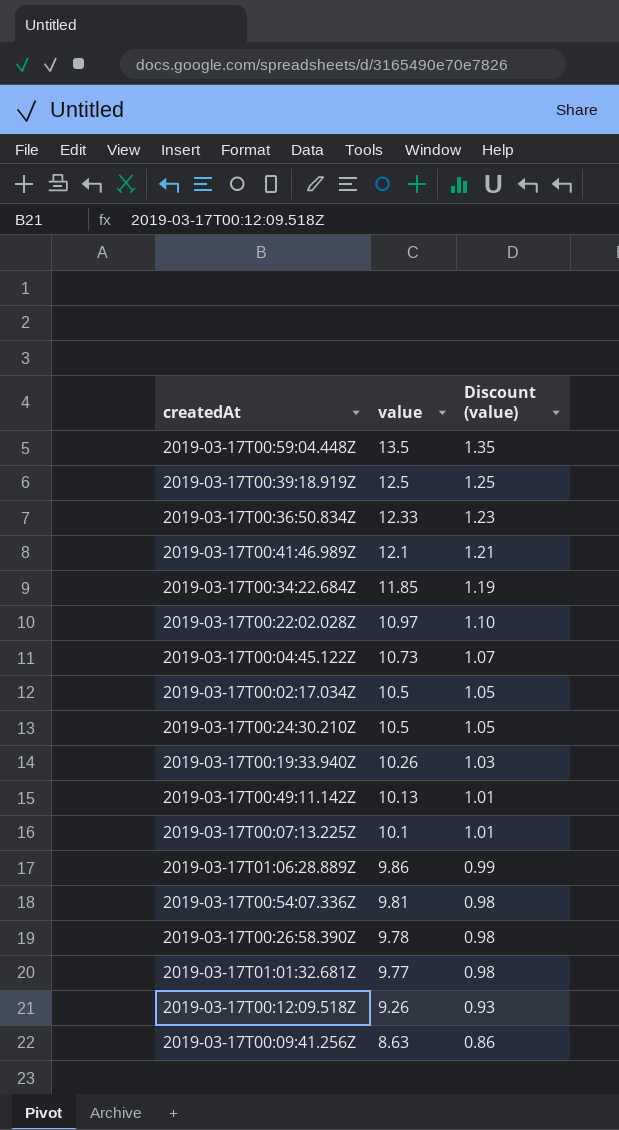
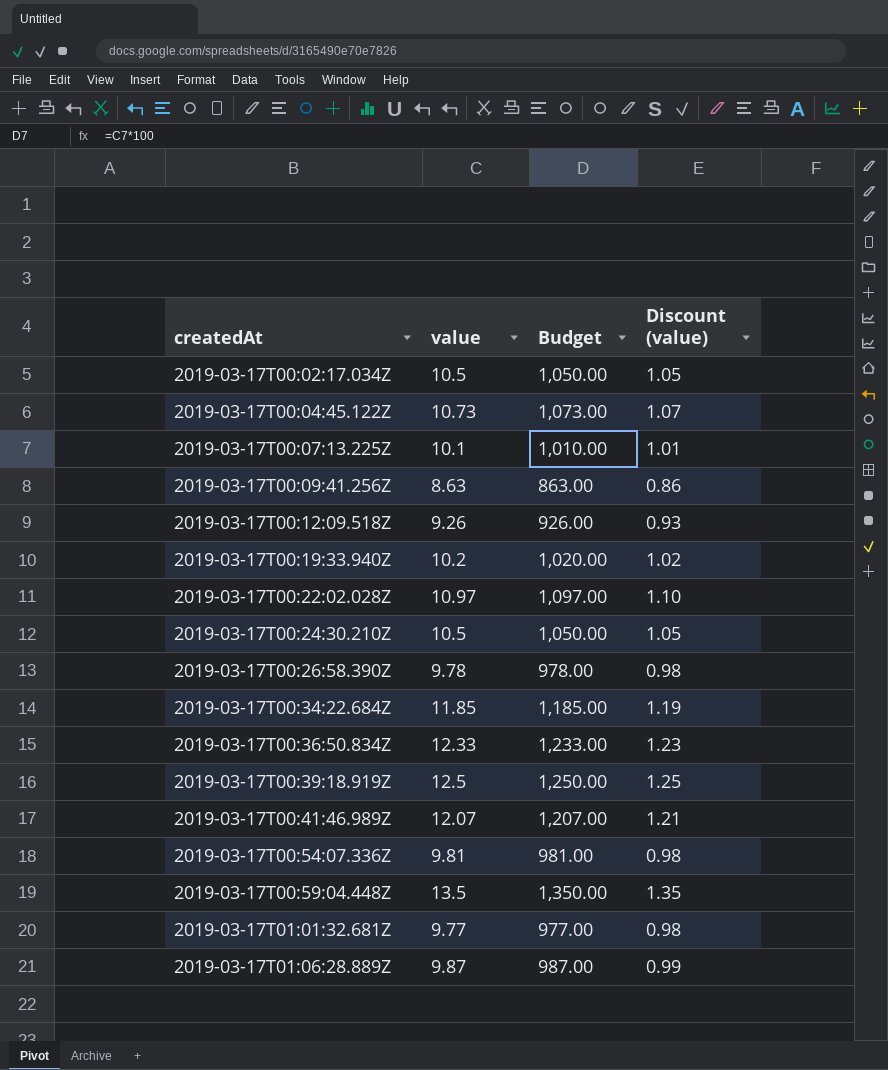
row order: value descending -> createdAt ascending
column Budget | formula: none -> [value] * 100
row 2019-03-17T00:49:11.142Z: 10.13 | 1.01 -> none
2019-03-17T00:19:33.940Z | value: 10.26 -> 10.2
2019-03-17T00:19:33.940Z | Discount (value): 1.03 -> 1.02
2019-03-17T00:41:46.989Z | value: 12.1 -> 12.07
2019-03-17T01:06:28.889Z | value: 9.86 -> 9.87

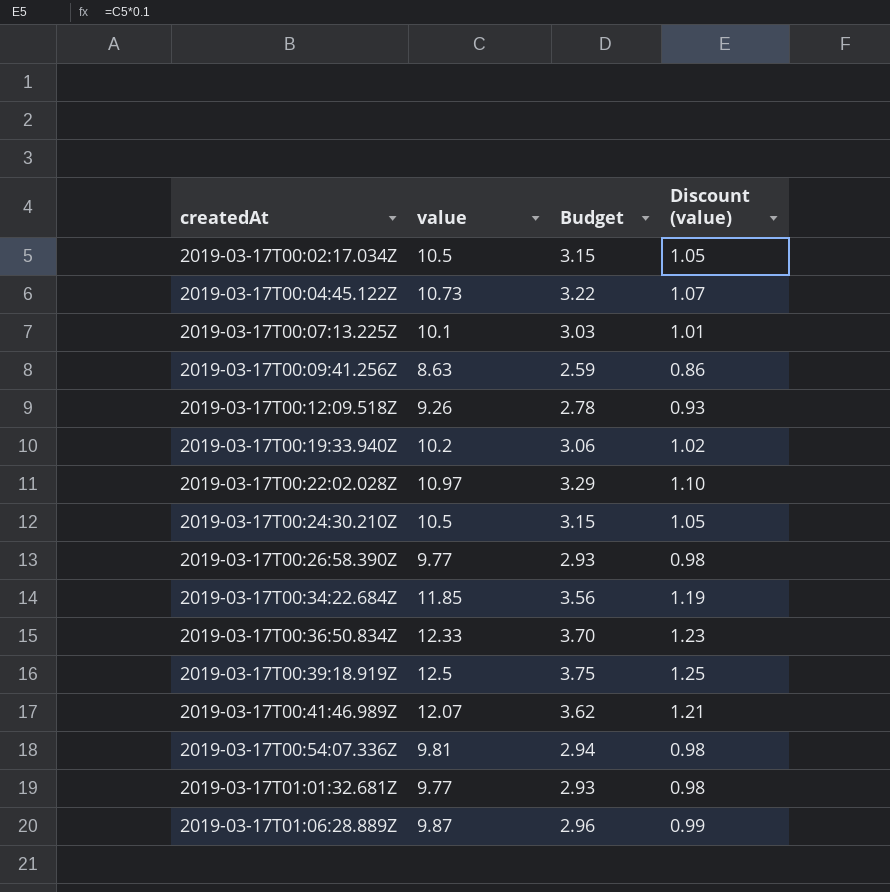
column Budget | formula: [value] * 100 -> [value] * 0.3
row 2019-03-17T00:59:04.448Z: 13.5 | 1,350.00 | 1.35 -> none
2019-03-17T00:26:58.390Z | value: 9.78 -> 9.77

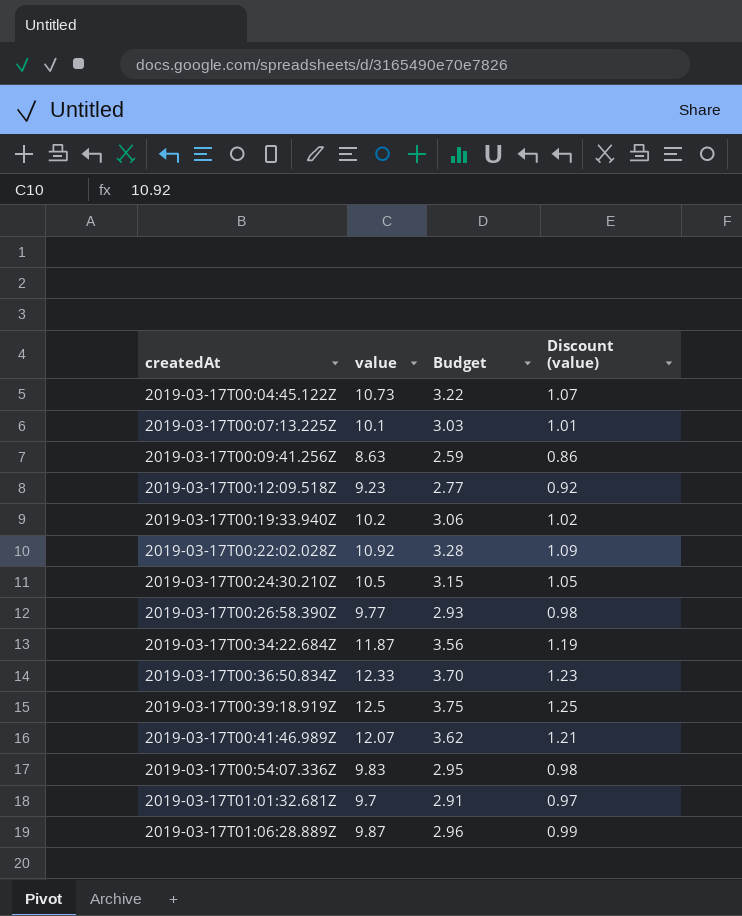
row 2019-03-17T00:02:17.034Z: 10.5 | 3.15 | 1.05 -> none
2019-03-17T00:12:09.518Z | value: 9.26 -> 9.23
2019-03-17T00:12:09.518Z | Budget: 2.78 -> 2.77
2019-03-17T00:12:09.518Z | Discount (value): 0.93 -> 0.92
2019-03-17T00:22:02.028Z | value: 10.97 -> 10.92
2019-03-17T00:22:02.028Z | Budget: 3.29 -> 3.28
2019-03-17T00:22:02.028Z | Discount (value): 1.10 -> 1.09
2019-03-17T00:34:22.684Z | value: 11.85 -> 11.87
2019-03-17T00:54:07.336Z | value: 9.81 -> 9.83
2019-03-17T00:54:07.336Z | Budget: 2.94 -> 2.95
2019-03-17T01:01:32.681Z | value: 9.77 -> 9.7
2019-03-17T01:01:32.681Z | Budget: 2.93 -> 2.91
2019-03-17T01:01:32.681Z | Discount (value): 0.98 -> 0.97

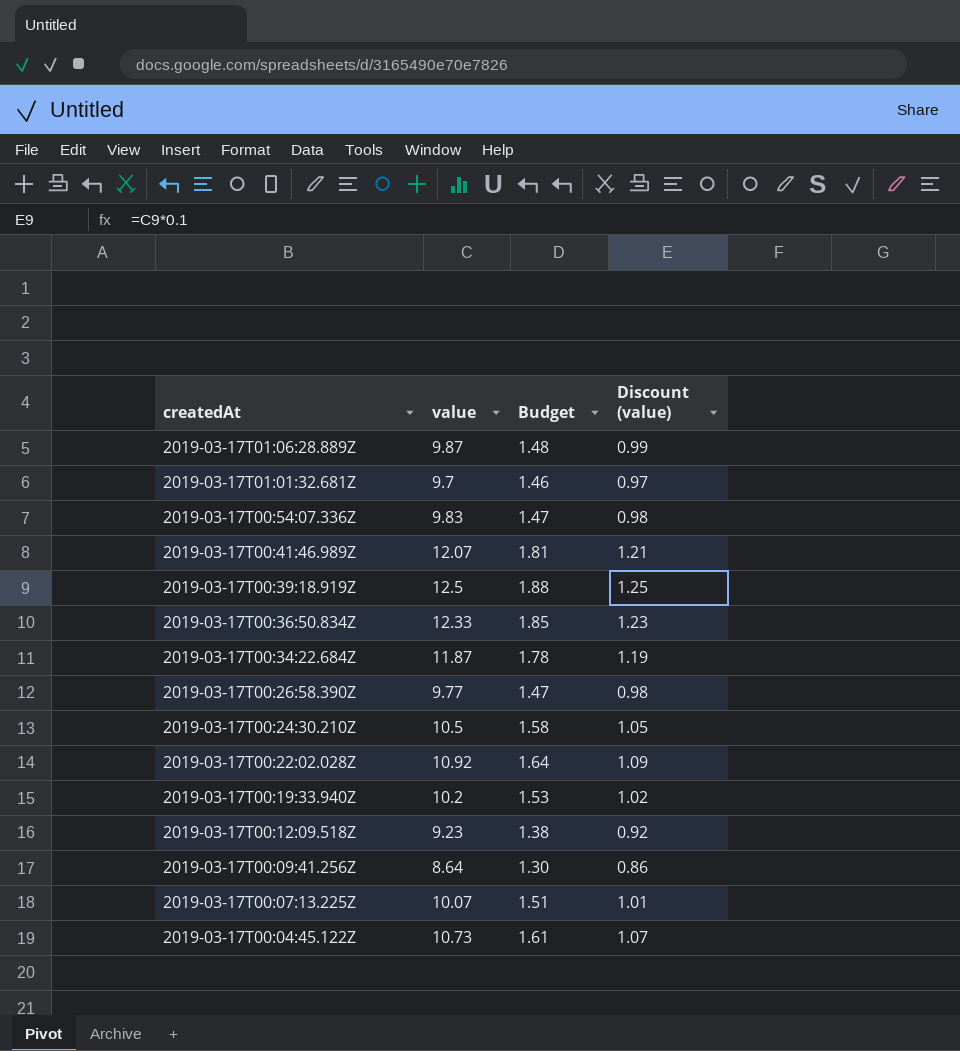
row order: createdAt ascending -> createdAt descending
column Budget | formula: [value] * 0.3 -> [value] * 0.15
2019-03-17T00:09:41.256Z | value: 8.63 -> 8.64
2019-03-17T00:07:13.225Z | value: 10.1 -> 10.07

